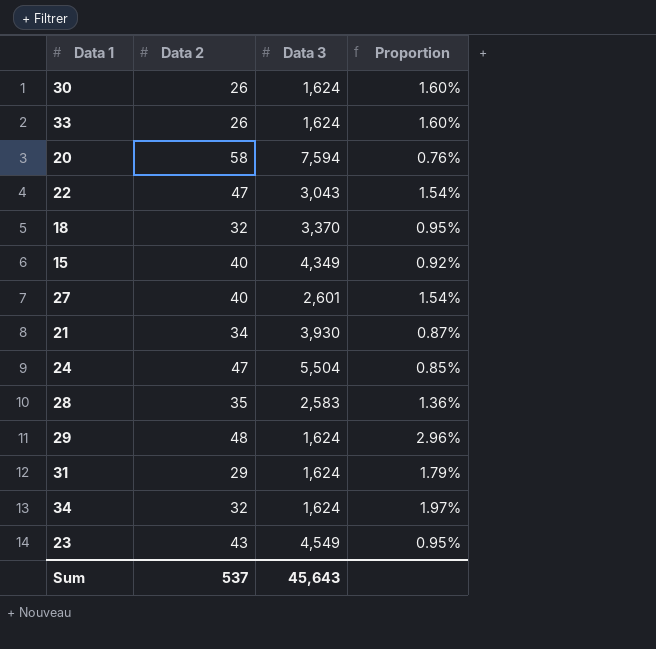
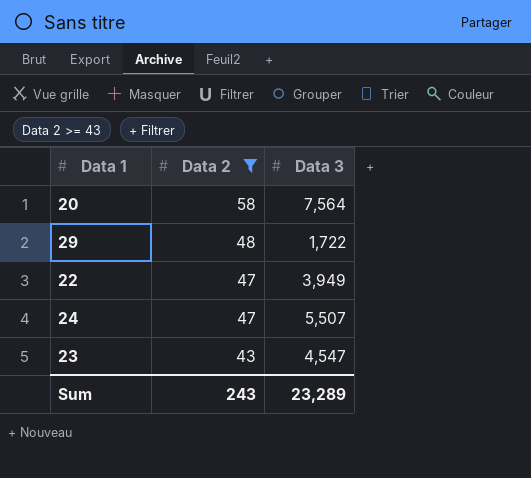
filter: none -> Data 2 >= 43
row order: none -> Data 2 descending
column Proportion | formula: [Data 2] / [Data 3] -> none
20 | Data 3: 7,594 -> 7,564
29 | Data 3: 1,624 -> 1,722
22 | Data 3: 3,043 -> 3,949
24 | Data 3: 5,504 -> 5,507
23 | Data 3: 4,549 -> 4,547
Sum | Data 2: 537 -> 243
Sum | Data 3: 45,643 -> 23,289

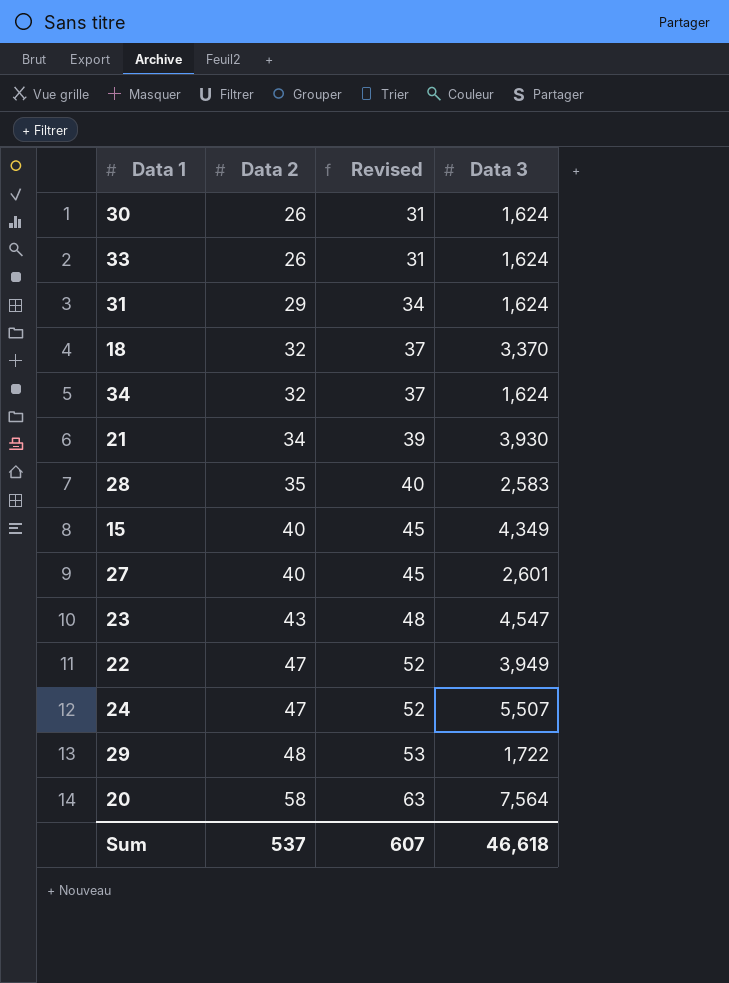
filter: Data 2 >= 43 -> none
row order: Data 2 descending -> Data 2 ascending
column Revised | formula: none -> [Data 2] + 5
Sum | Data 2: 243 -> 537
Sum | Data 3: 23,289 -> 46,618

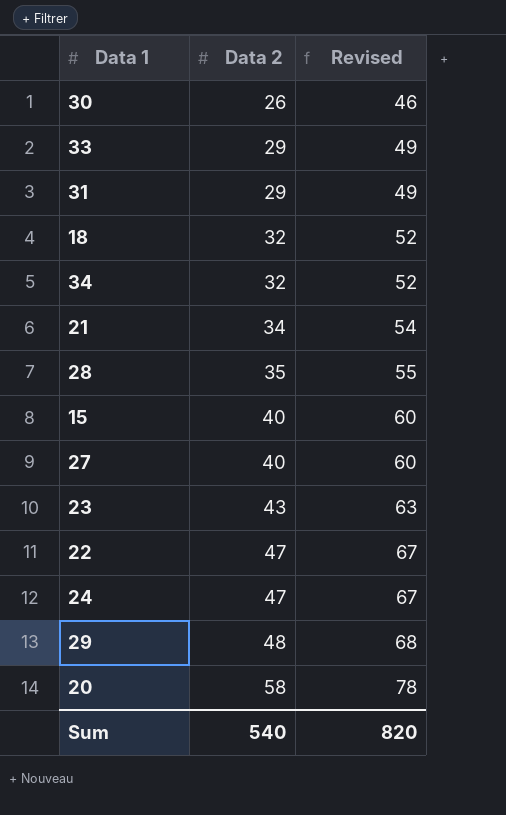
column Data 3 | position: 4 -> none
column Revised | formula: [Data 2] + 5 -> [Data 2] + 20
33 | Data 2: 26 -> 29
Sum | Data 2: 537 -> 540
Sum | Revised: 607 -> 820

